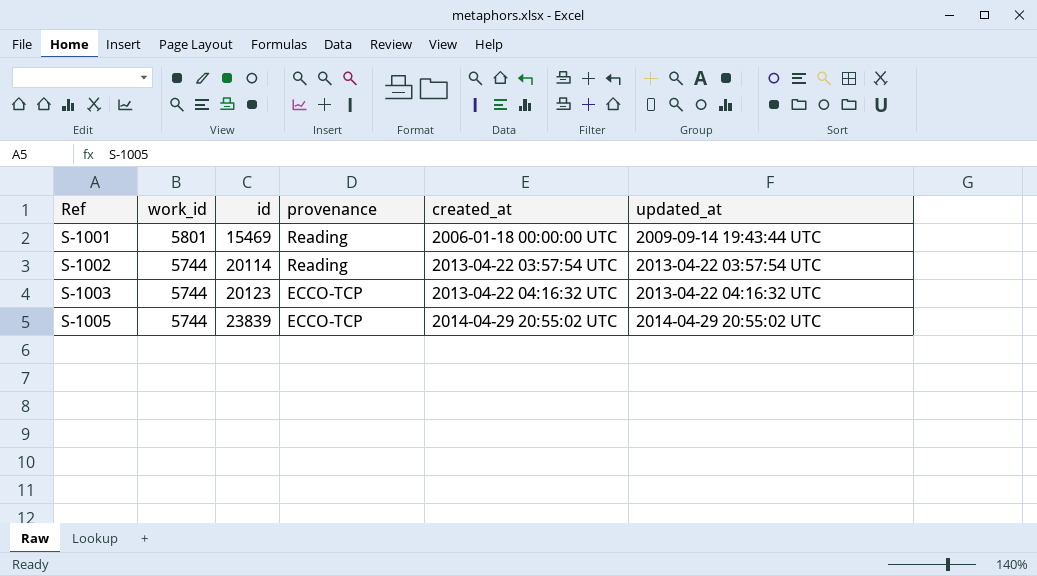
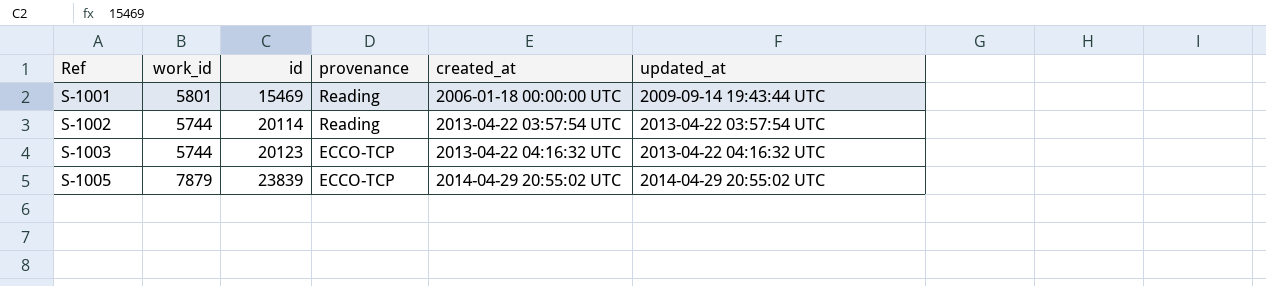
S-1005 | work_id: 5744 -> 7879

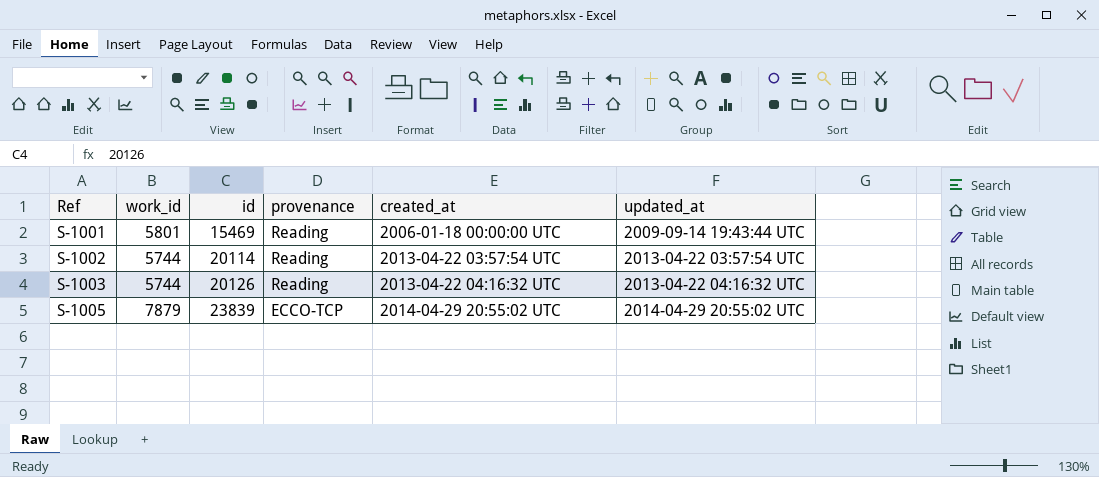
S-1003 | id: 20123 -> 20126
S-1003 | provenance: ECCO-TCP -> Reading

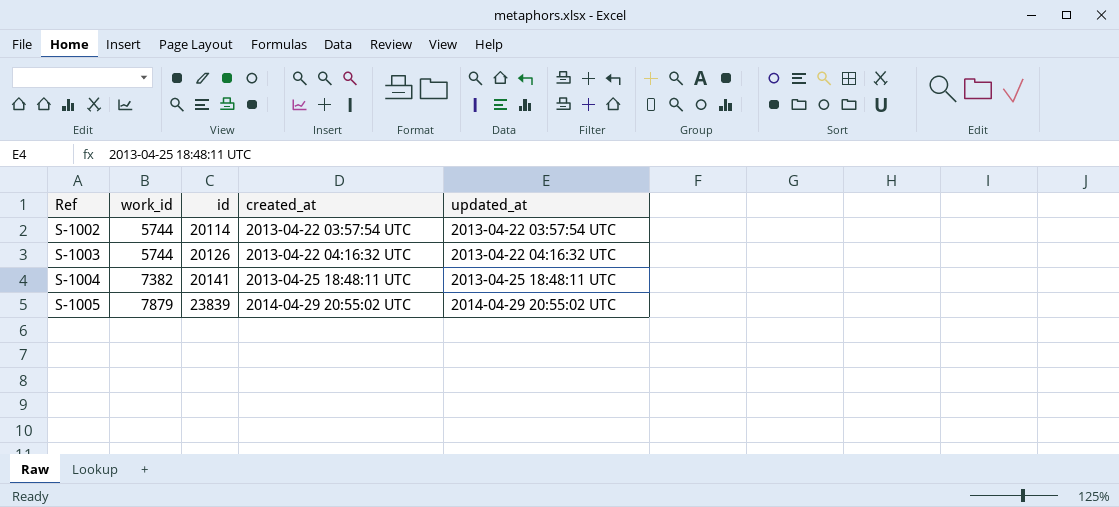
column provenance | position: 4 -> none
row S-1001: 5801 | 15469 | Reading | 2006-01-18 00:00:00 UTC | 2009-09-14 19:43:44 UTC -> none
row S-1004: none -> 7382 | 20141 | 2013-04-25 18:48:11 UTC | 2013-04-25 18:48:11 UTC

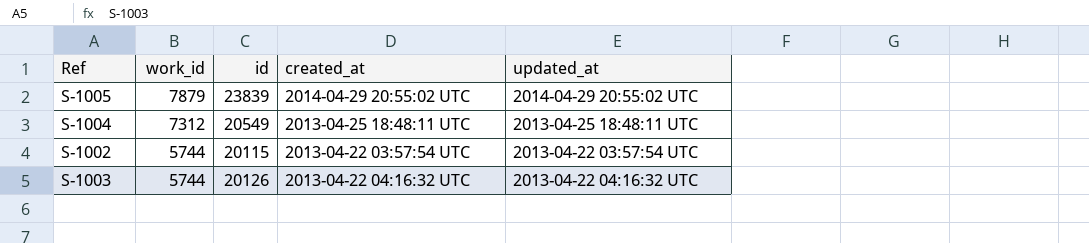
row order: Ref ascending -> work_id descending
S-1004 | work_id: 7382 -> 7312
S-1004 | id: 20141 -> 20549
S-1002 | id: 20114 -> 20115

